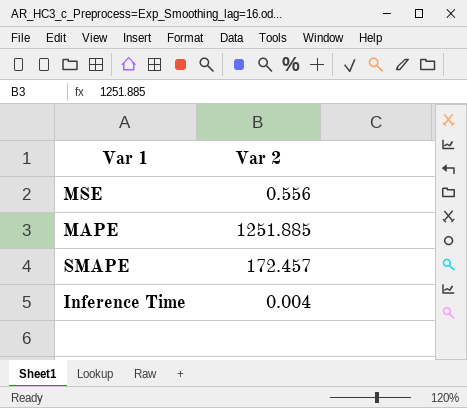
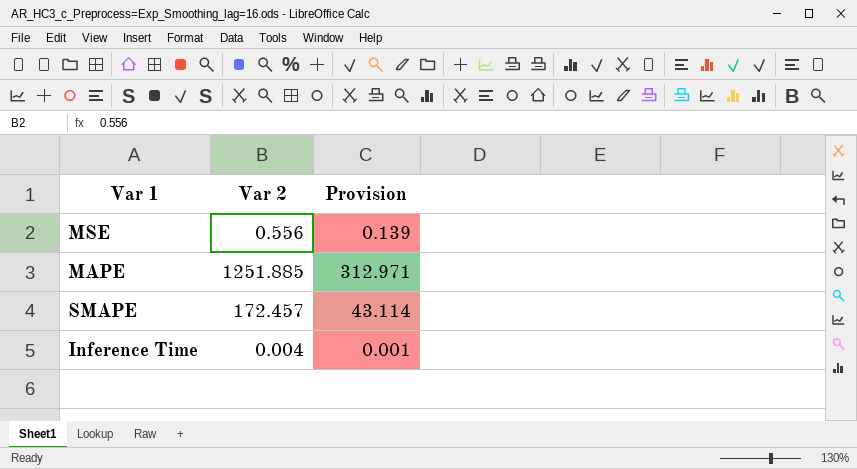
column Provision | formula: none -> [Var 2] * 0.25

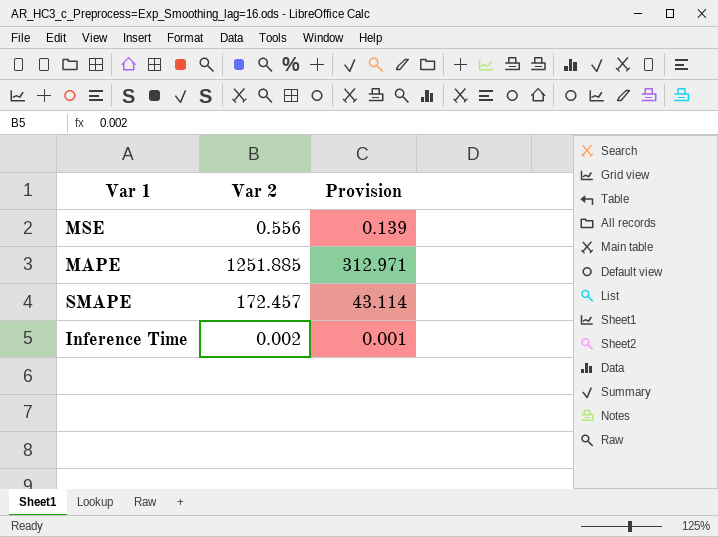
Inference Time | Var 2: 0.004 -> 0.002

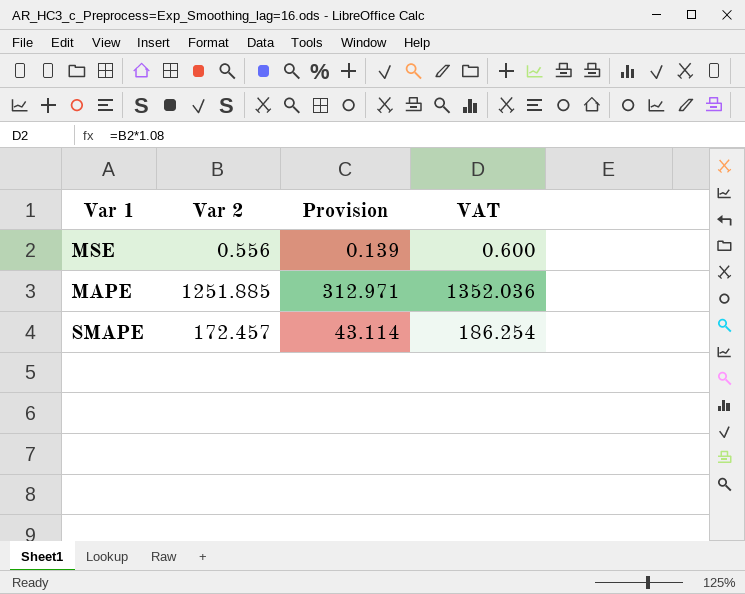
column VAT | formula: none -> [Var 2] * 1.08
row Inference Time: 0.002 | 0.001 -> none

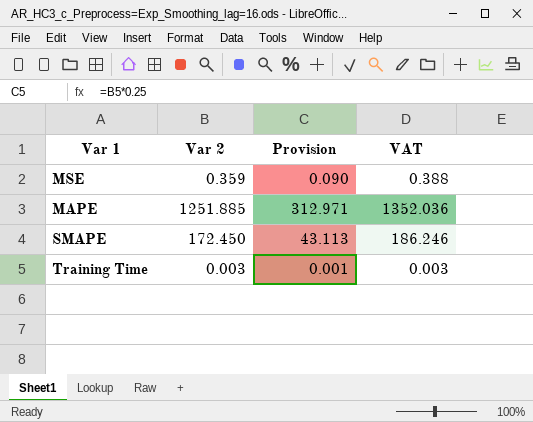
MSE | Var 2: 0.556 -> 0.359
MSE | Provision: 0.139 -> 0.090
MSE | VAT: 0.600 -> 0.388
SMAPE | Var 2: 172.457 -> 172.450
SMAPE | Provision: 43.114 -> 43.113
SMAPE | VAT: 186.254 -> 186.246
row Training Time: none -> 0.003 | 0.001 | 0.003

